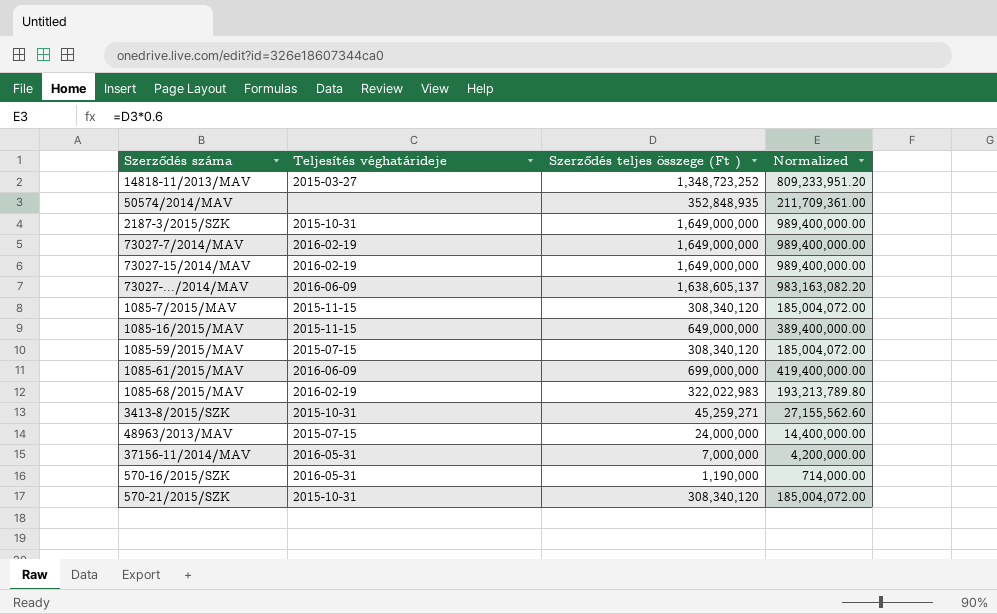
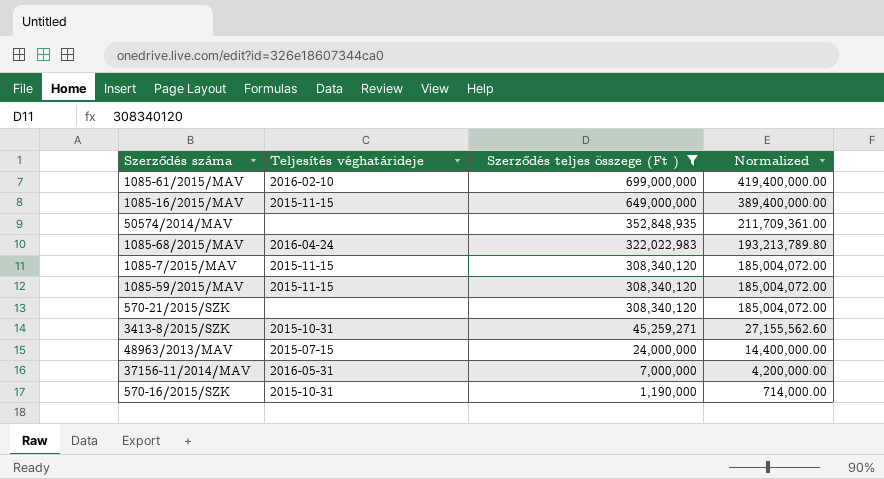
filter: none -> Szerződés teljes összege (Ft ) <= 699,000,000
row order: none -> Szerződés teljes összege (Ft ) descending
1085-61/2015/MAV | Teljesítés véghatárideje: 2016-06-09 -> 2016-02-10
1085-68/2015/MAV | Teljesítés véghatárideje: 2016-02-19 -> 2016-04-24
1085-59/2015/MAV | Teljesítés véghatárideje: 2015-07-15 -> 2015-11-15
570-21/2015/SZK | Teljesítés véghatárideje: 2015-10-31 -> none
570-16/2015/SZK | Teljesítés véghatárideje: 2016-05-31 -> 2015-10-31

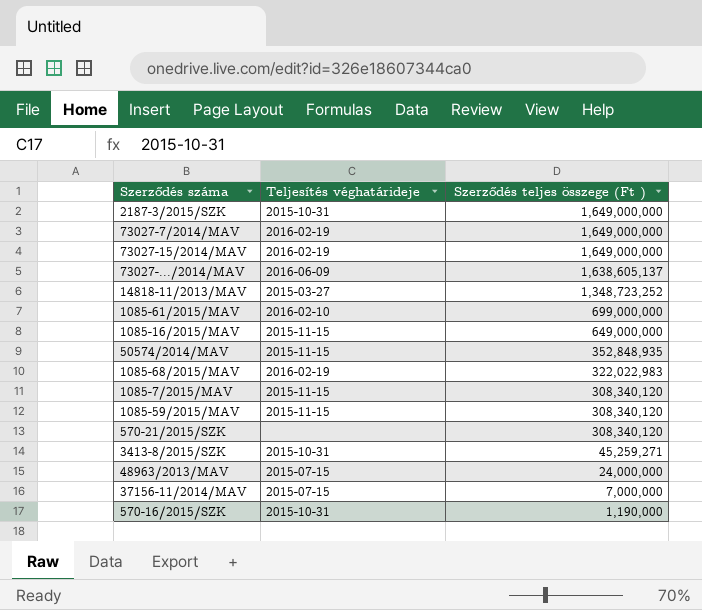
filter: Szerződés teljes összege (Ft ) <= 699,000,000 -> none
column Normalized | formula: [Szerződés teljes összege (Ft )] * 0.6 -> none
50574/2014/MAV | Teljesítés véghatárideje: none -> 2015-11-15
1085-68/2015/MAV | Teljesítés véghatárideje: 2016-04-24 -> 2016-02-19
37156-11/2014/MAV | Teljesítés véghatárideje: 2016-05-31 -> 2015-07-15

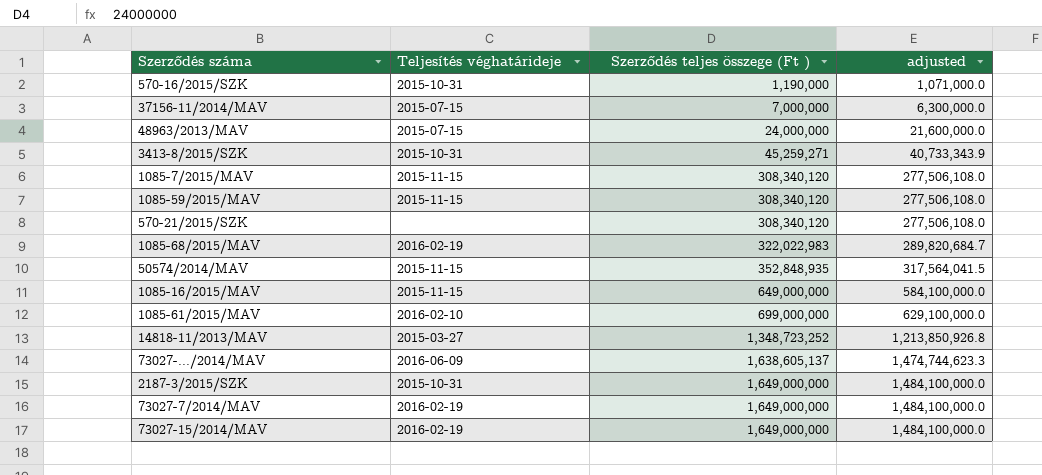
row order: Szerződés teljes összege (Ft ) descending -> Szerződés teljes összege (Ft ) ascending
column adjusted | formula: none -> [Szerződés teljes összege (Ft )] * 0.9

